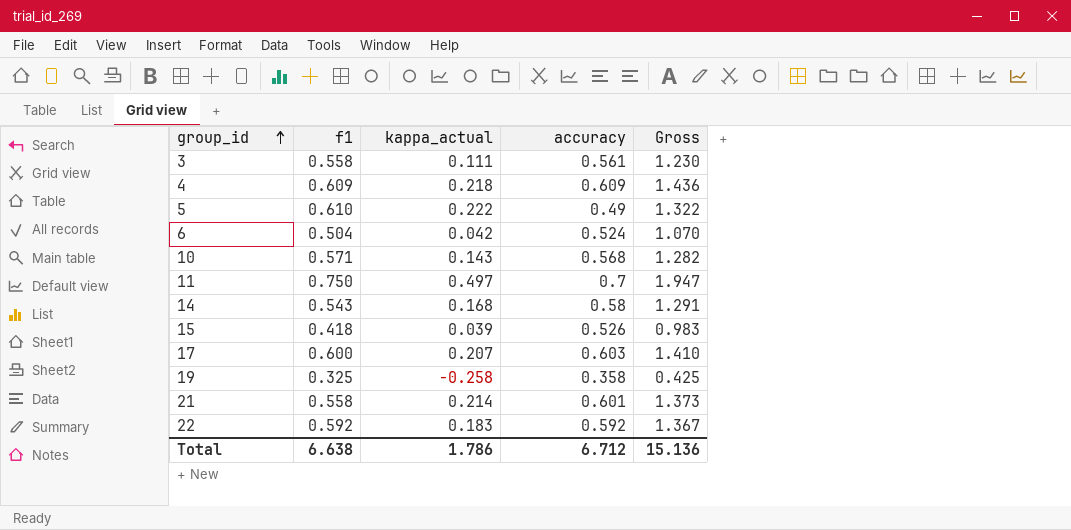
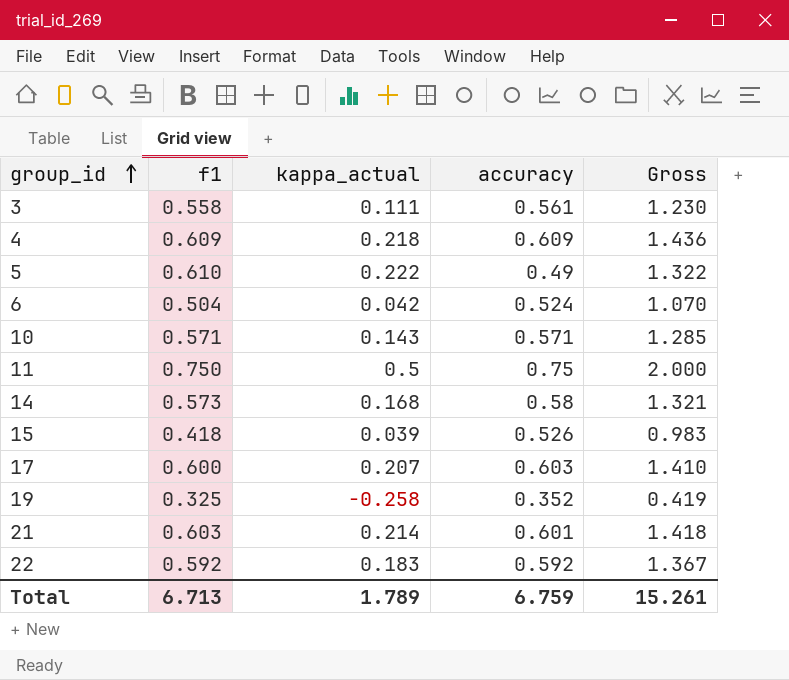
10 | accuracy: 0.568 -> 0.571
10 | Gross: 1.282 -> 1.285
11 | kappa_actual: 0.497 -> 0.5
11 | accuracy: 0.7 -> 0.75
11 | Gross: 1.947 -> 2.000
14 | f1: 0.543 -> 0.573
14 | Gross: 1.291 -> 1.321
19 | accuracy: 0.358 -> 0.352
19 | Gross: 0.425 -> 0.419
21 | f1: 0.558 -> 0.603
21 | Gross: 1.373 -> 1.418
Total | f1: 6.638 -> 6.713
Total | kappa_actual: 1.786 -> 1.789
Total | accuracy: 6.712 -> 6.759
Total | Gross: 15.136 -> 15.261

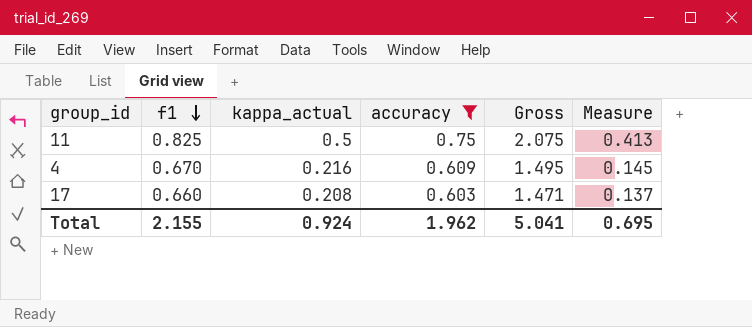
filter: none -> accuracy >= 0.603
row order: group_id ascending -> f1 descending
column Measure | formula: none -> [f1] * [kappa_actual]
11 | f1: 0.750 -> 0.825
11 | Gross: 2.000 -> 2.075
4 | f1: 0.609 -> 0.670
4 | kappa_actual: 0.218 -> 0.216
4 | Gross: 1.436 -> 1.495
17 | f1: 0.600 -> 0.660
17 | kappa_actual: 0.207 -> 0.208
17 | Gross: 1.410 -> 1.471
Total | f1: 6.713 -> 2.155
Total | kappa_actual: 1.789 -> 0.924
Total | accuracy: 6.759 -> 1.962
Total | Gross: 15.261 -> 5.041

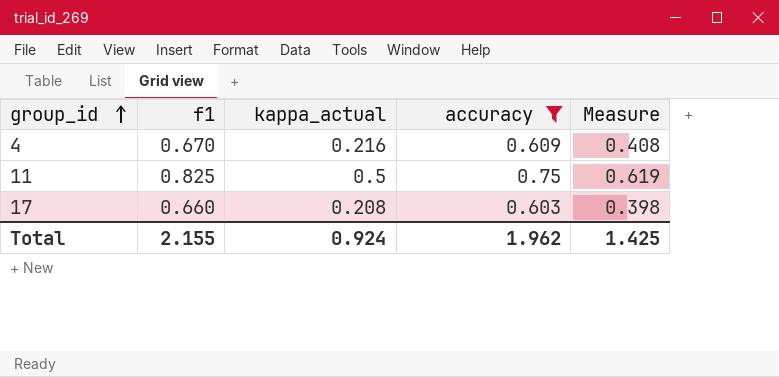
row order: f1 descending -> group_id ascending
column Gross | formula: [f1] + [kappa_actual] + [accuracy] -> none
column Measure | formula: [f1] * [kappa_actual] -> [f1] * [accuracy]
Total | Measure: 0.695 -> 1.425

